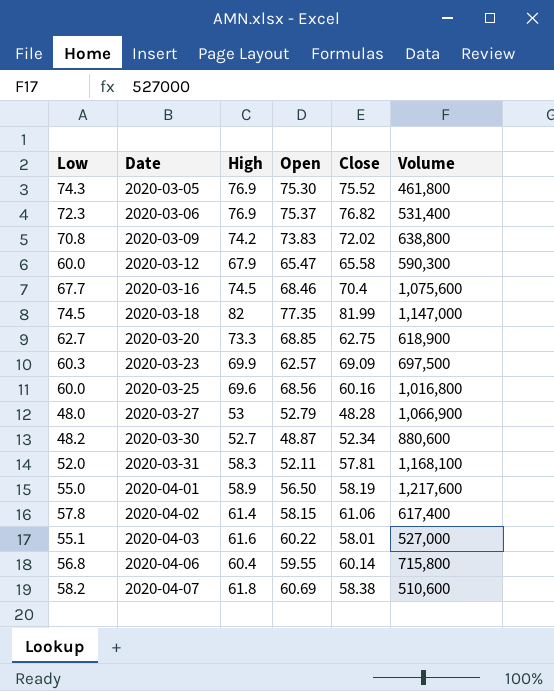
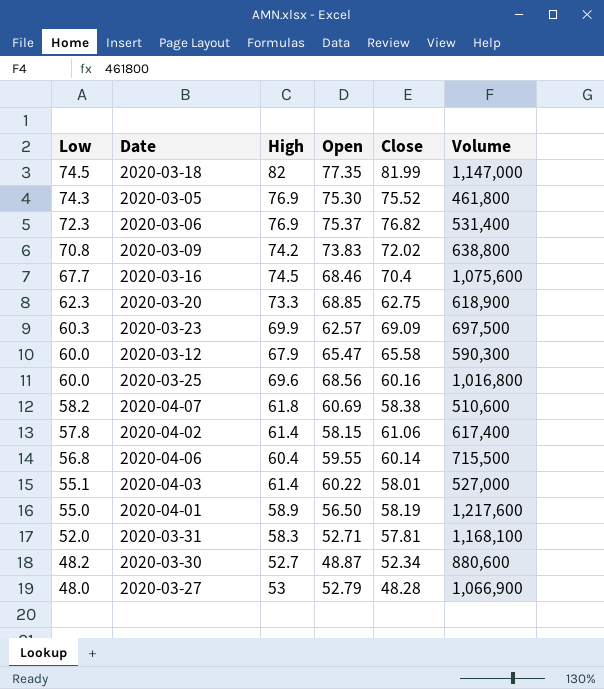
row order: Date ascending -> Low descending
2020-03-20 | Low: 62.7 -> 62.3
2020-04-06 | Volume: 715,800 -> 715,500
2020-04-03 | High: 61.6 -> 61.4
2020-03-31 | Open: 52.11 -> 52.71

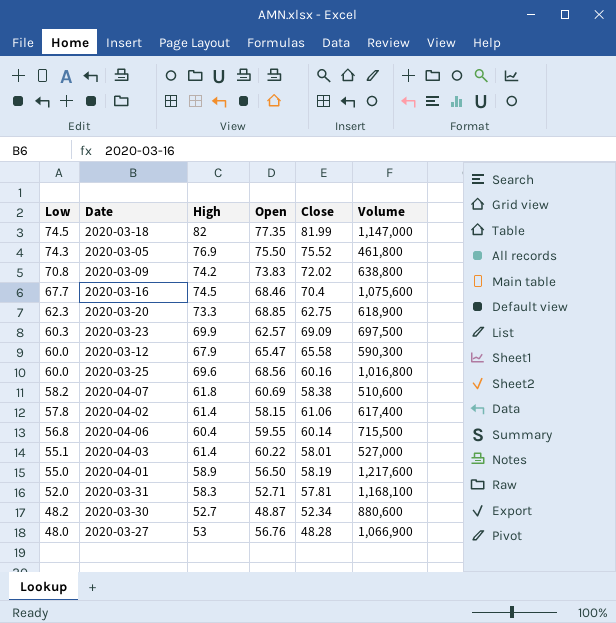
row 2020-03-06: 72.3 | 76.9 | 75.37 | 76.82 | 531,400 -> none
2020-03-05 | Open: 75.30 -> 75.50
2020-03-27 | Open: 52.79 -> 56.76

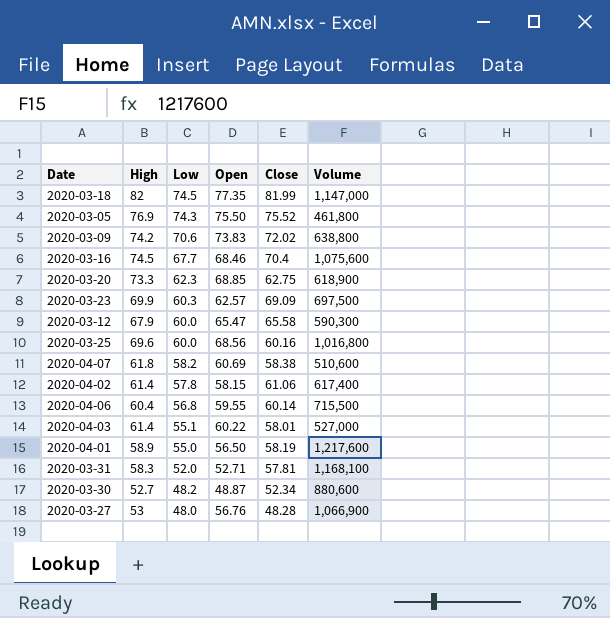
column Low | position: 1 -> 3
2020-03-09 | Low: 70.8 -> 70.6

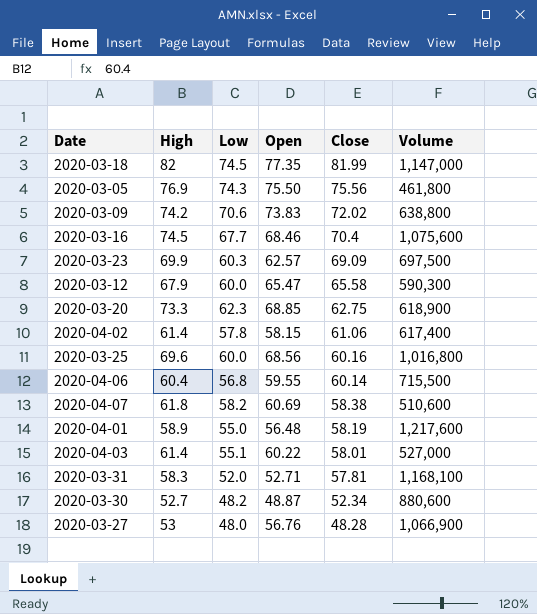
row order: Low descending -> Close descending
2020-03-05 | Close: 75.52 -> 75.56
2020-04-01 | Open: 56.50 -> 56.48

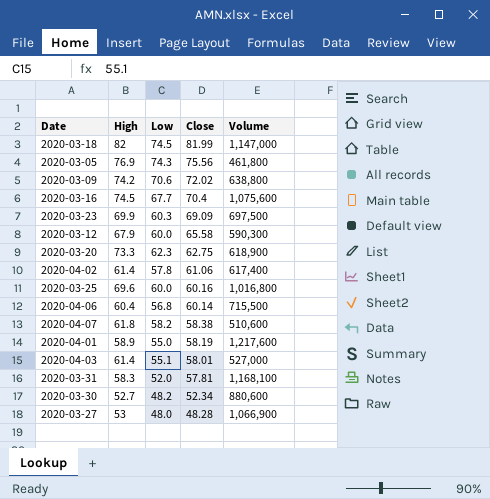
column Open | position: 4 -> none

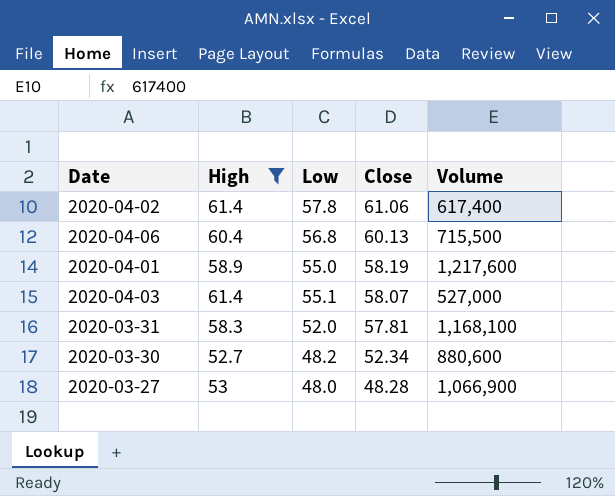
filter: none -> High <= 61.4
2020-04-06 | Close: 60.14 -> 60.13
2020-04-03 | Close: 58.01 -> 58.07

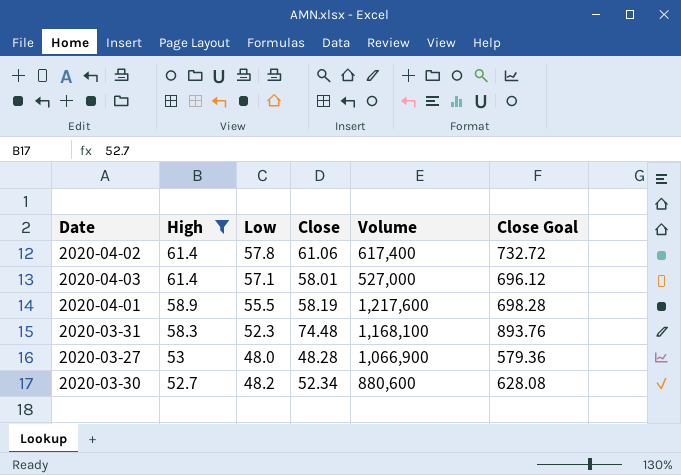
row order: Close descending -> High descending
column Close Goal | formula: none -> [Close] * 12
row 2020-04-06: 60.4 | 56.8 | 60.13 | 715,500 -> none
2020-04-03 | Low: 55.1 -> 57.1
2020-04-03 | Close: 58.07 -> 58.01
2020-04-01 | Low: 55.0 -> 55.5
2020-03-31 | Low: 52.0 -> 52.3
2020-03-31 | Close: 57.81 -> 74.48

